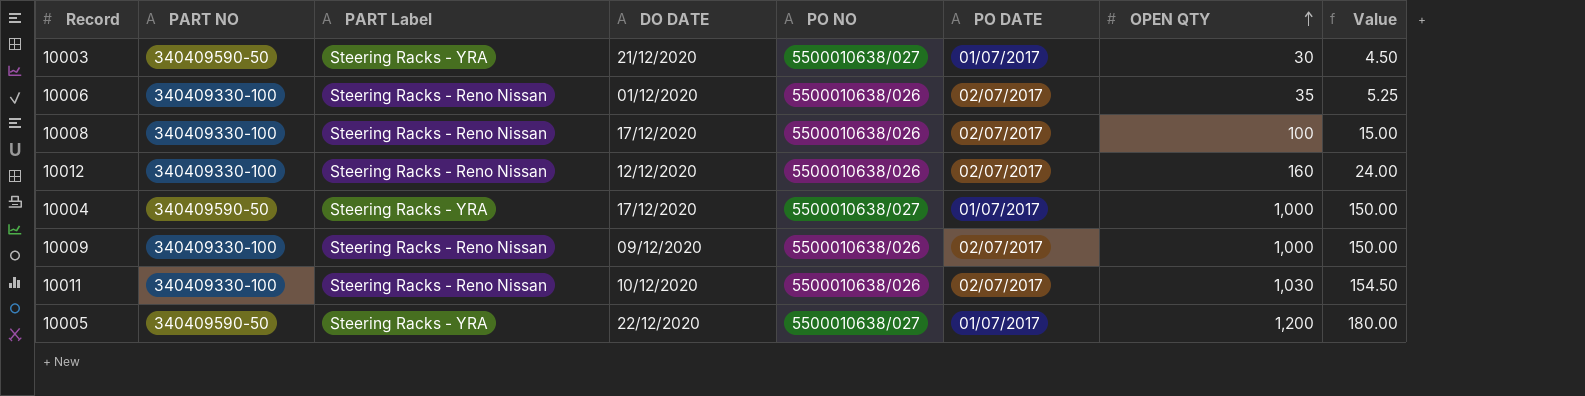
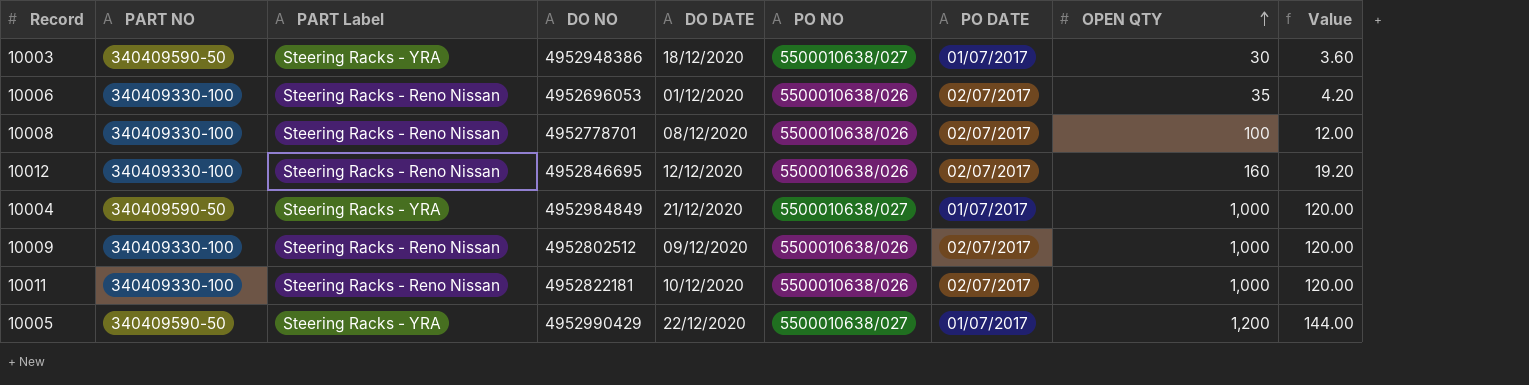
column DO NO | position: none -> 4
column Value | formula: [OPEN QTY] * 0.15 -> [OPEN QTY] * 0.12
10003 | DO DATE: 21/12/2020 -> 18/12/2020
10008 | DO DATE: 17/12/2020 -> 08/12/2020
10004 | DO DATE: 17/12/2020 -> 21/12/2020
10011 | OPEN QTY: 1,030 -> 1,000

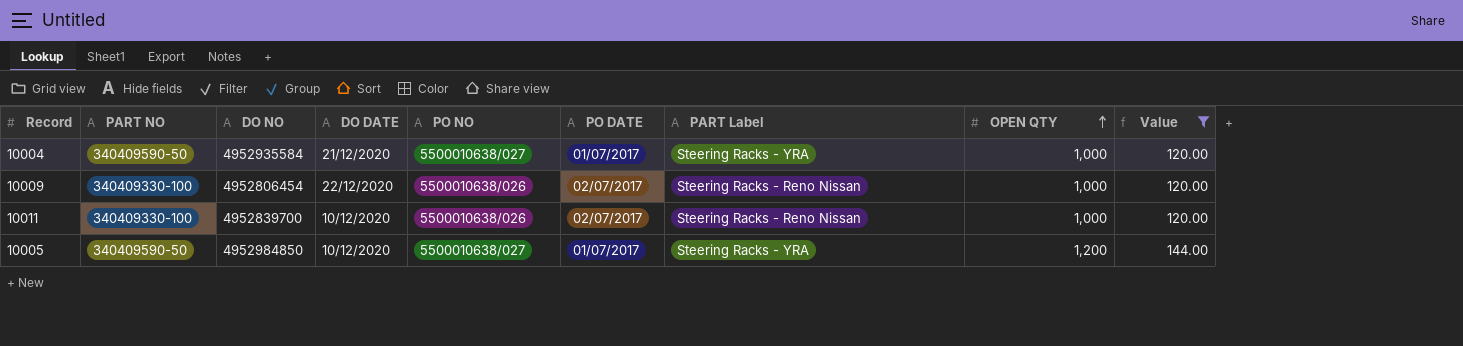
filter: none -> Value >= 120.00
column PART Label | position: 3 -> 7
10004 | DO NO: 4952984849 -> 4952935584
10009 | DO NO: 4952802512 -> 4952806454
10009 | DO DATE: 09/12/2020 -> 22/12/2020
10011 | DO NO: 4952822181 -> 4952839700
10005 | DO NO: 4952990429 -> 4952984850
10005 | DO DATE: 22/12/2020 -> 10/12/2020

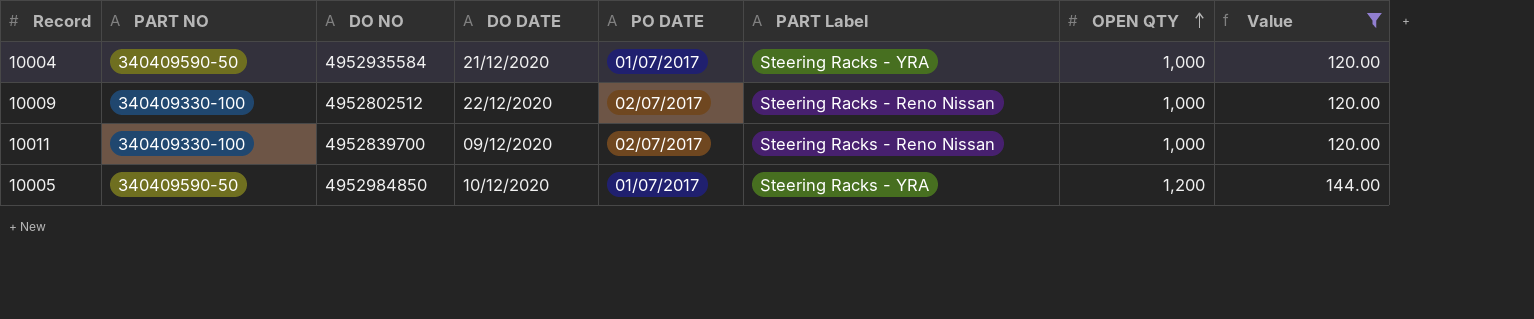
column PO NO | position: 5 -> none
10009 | DO NO: 4952806454 -> 4952802512
10011 | DO DATE: 10/12/2020 -> 09/12/2020

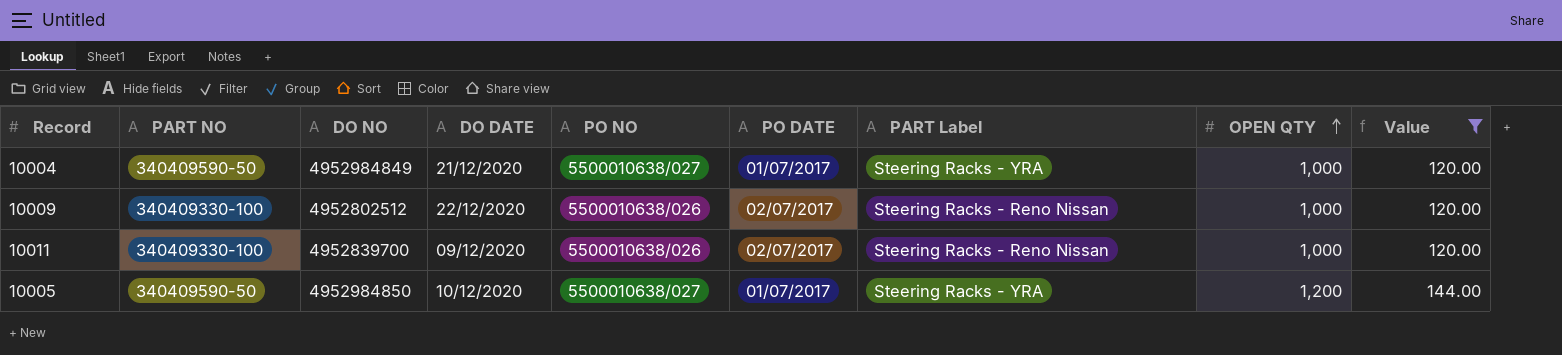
column PO NO | position: none -> 5
10004 | DO NO: 4952935584 -> 4952984849

